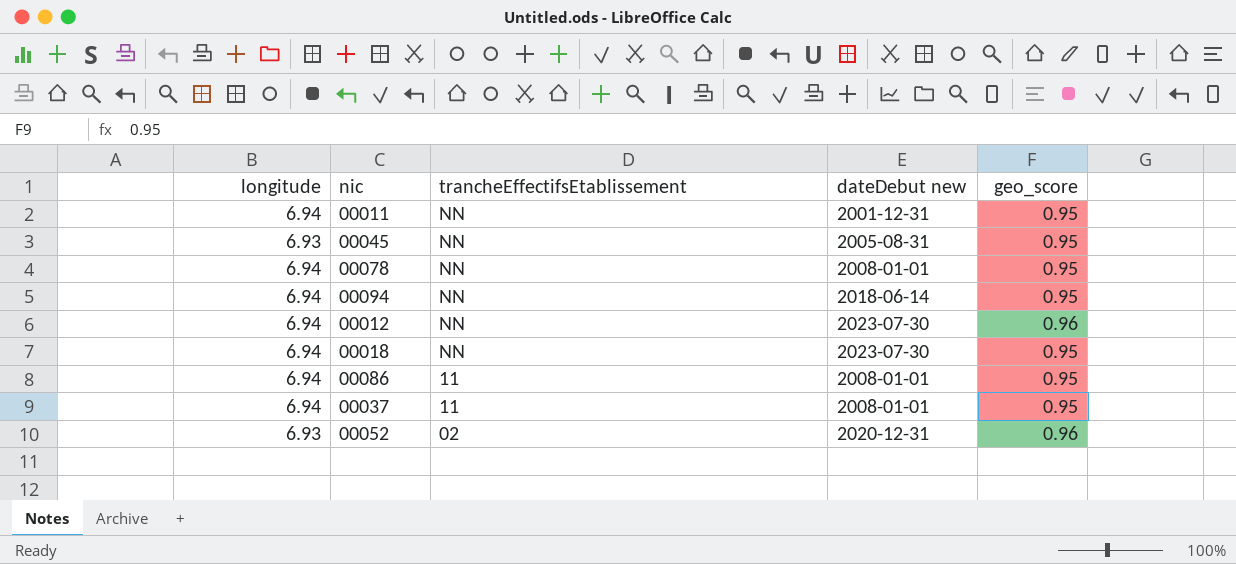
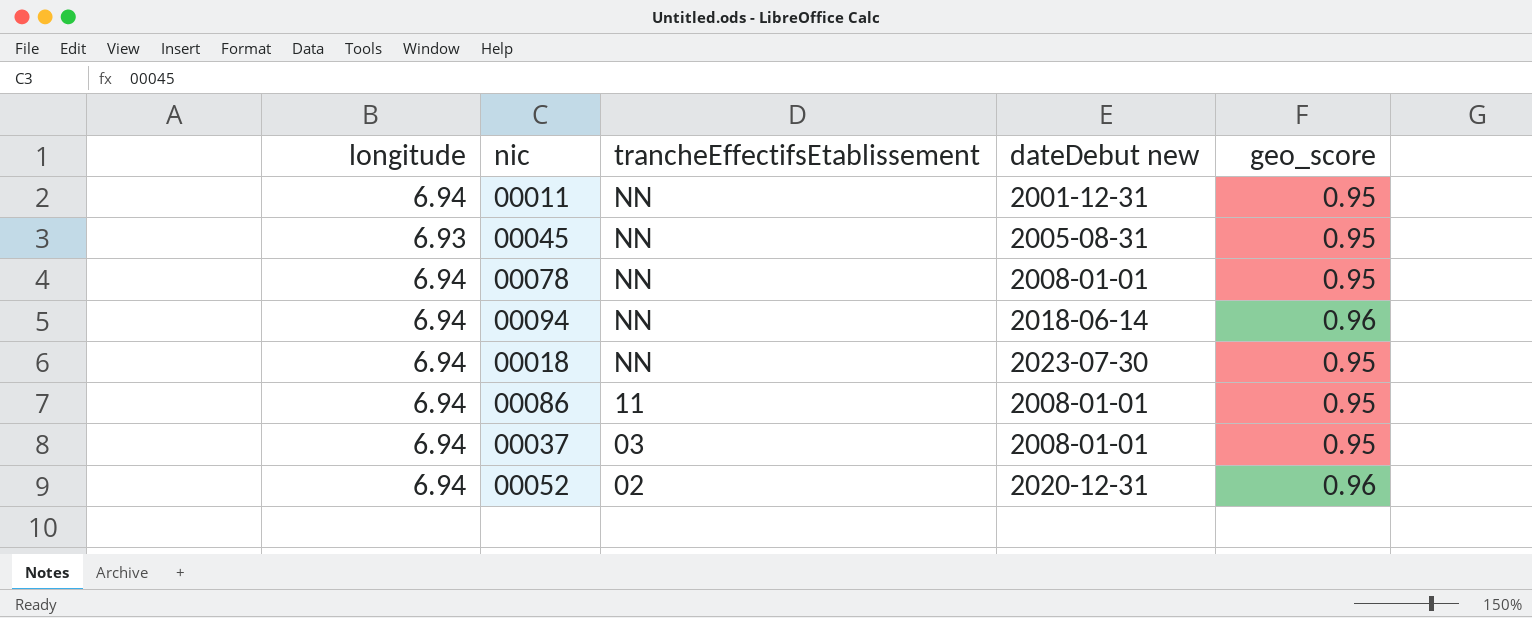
row 00012: 6.94 | NN | 2023-07-30 | 0.96 -> none
00094 | geo_score: 0.95 -> 0.96
00037 | trancheEffectifsEtablissement: 11 -> 03
00052 | longitude: 6.93 -> 6.94

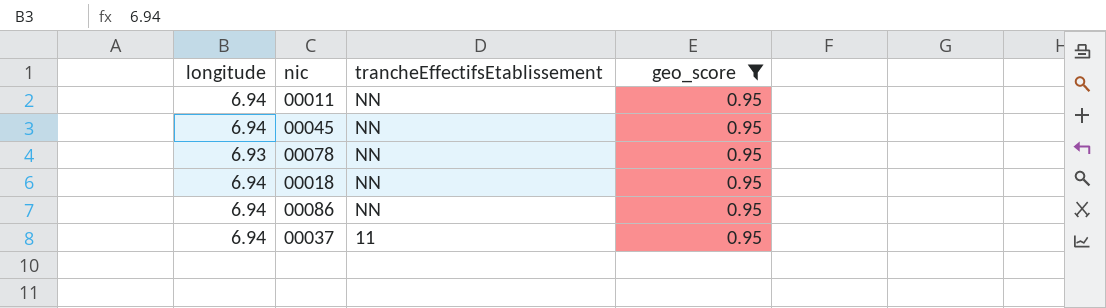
filter: none -> geo_score = 0.95
column dateDebut new | position: 4 -> none
00045 | longitude: 6.93 -> 6.94
00078 | longitude: 6.94 -> 6.93
00086 | trancheEffectifsEtablissement: 11 -> NN
00037 | trancheEffectifsEtablissement: 03 -> 11

